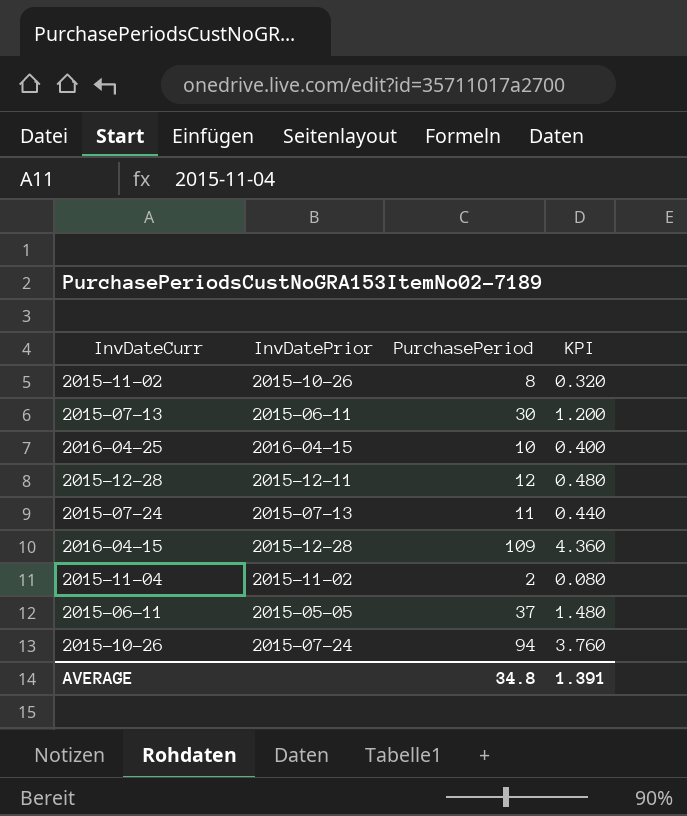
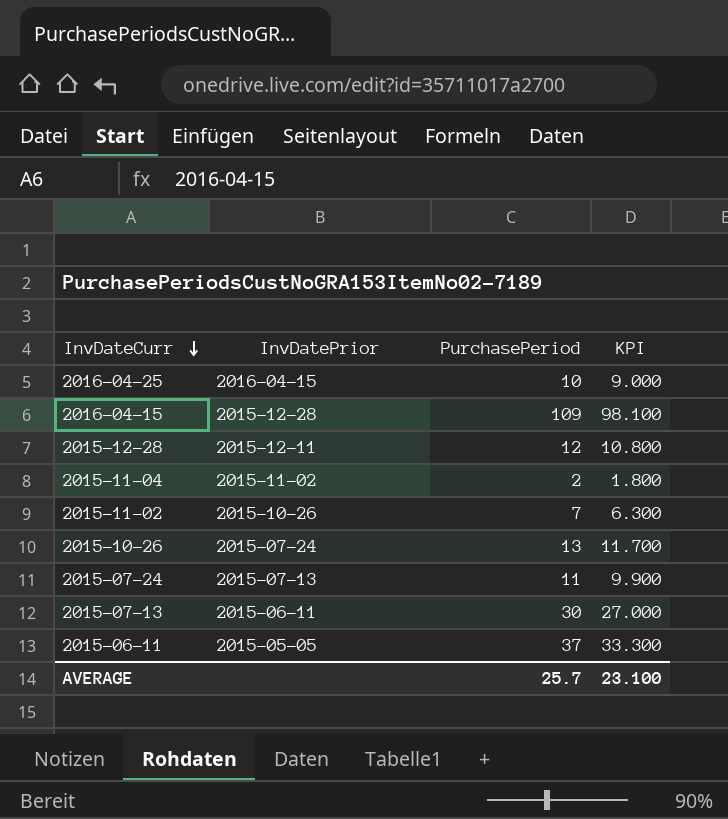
row order: none -> InvDateCurr descending
column KPI | formula: [PurchasePeriod] * 0.04 -> [PurchasePeriod] * 0.9
2015-11-02 | PurchasePeriod: 8 -> 7
2015-10-26 | PurchasePeriod: 94 -> 13
AVERAGE | PurchasePeriod: 34.8 -> 25.7
AVERAGE | KPI: 1.391 -> 23.100

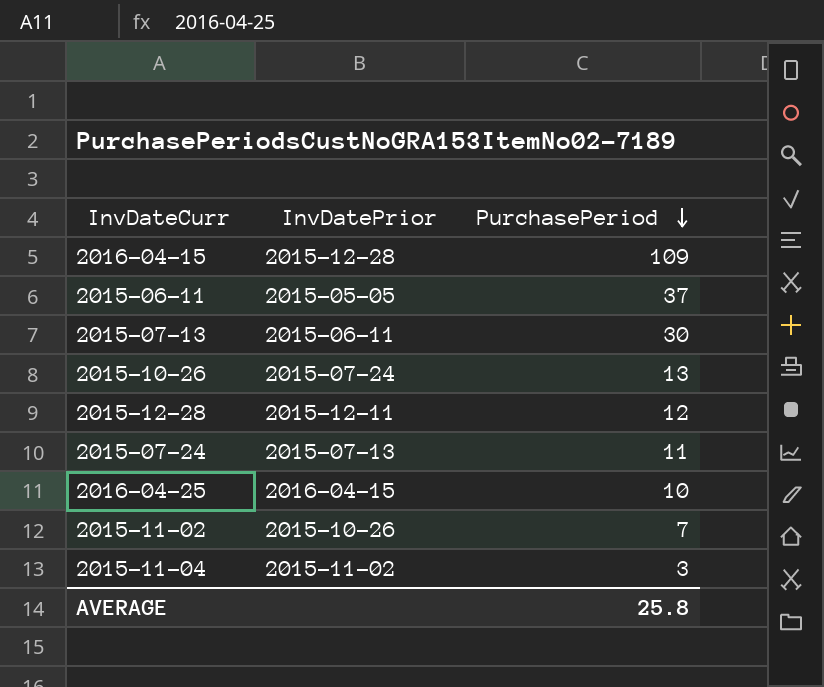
row order: InvDateCurr descending -> PurchasePeriod descending
column KPI | formula: [PurchasePeriod] * 0.9 -> none
2015-11-04 | PurchasePeriod: 2 -> 3
AVERAGE | PurchasePeriod: 25.7 -> 25.8

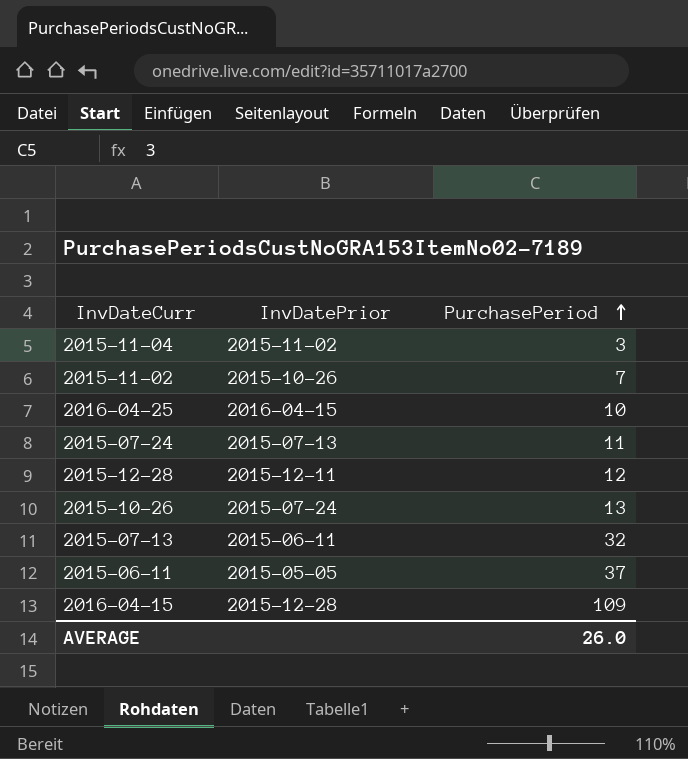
row order: PurchasePeriod descending -> PurchasePeriod ascending
2015-07-13 | PurchasePeriod: 30 -> 32
AVERAGE | PurchasePeriod: 25.8 -> 26.0

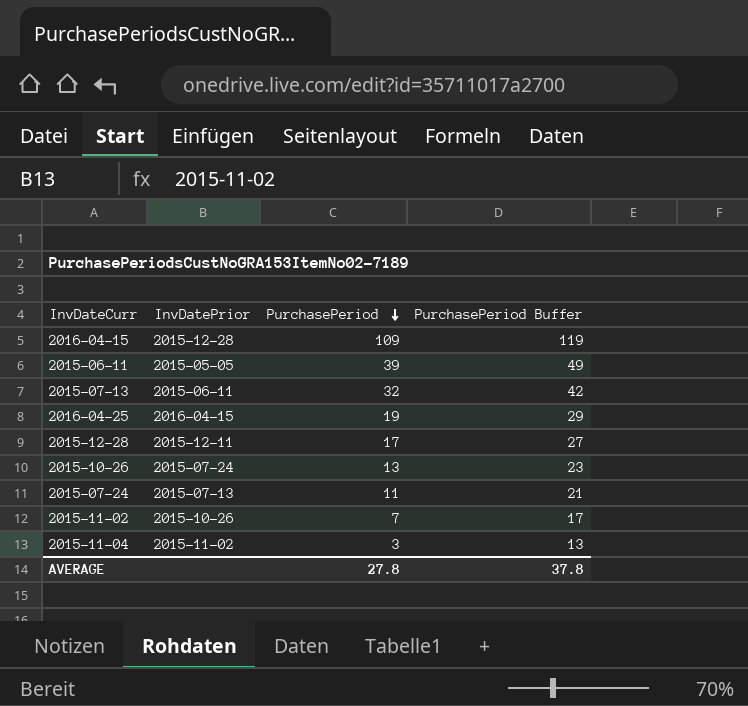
row order: PurchasePeriod ascending -> PurchasePeriod descending
column PurchasePeriod Buffer | formula: none -> [PurchasePeriod] + 10
2015-06-11 | PurchasePeriod: 37 -> 39
2016-04-25 | PurchasePeriod: 10 -> 19
2015-12-28 | PurchasePeriod: 12 -> 17
AVERAGE | PurchasePeriod: 26.0 -> 27.8

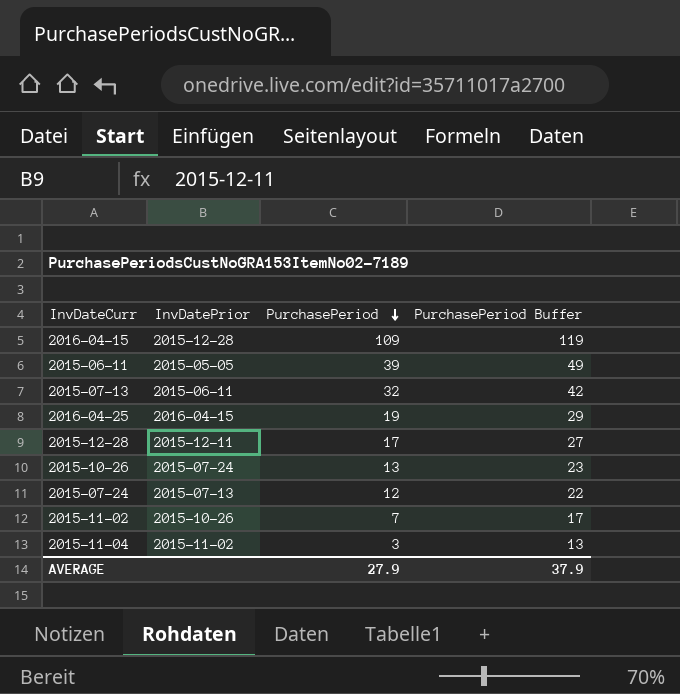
2015-07-24 | PurchasePeriod: 11 -> 12
2015-07-24 | PurchasePeriod Buffer: 21 -> 22
AVERAGE | PurchasePeriod: 27.8 -> 27.9
AVERAGE | PurchasePeriod Buffer: 37.8 -> 37.9

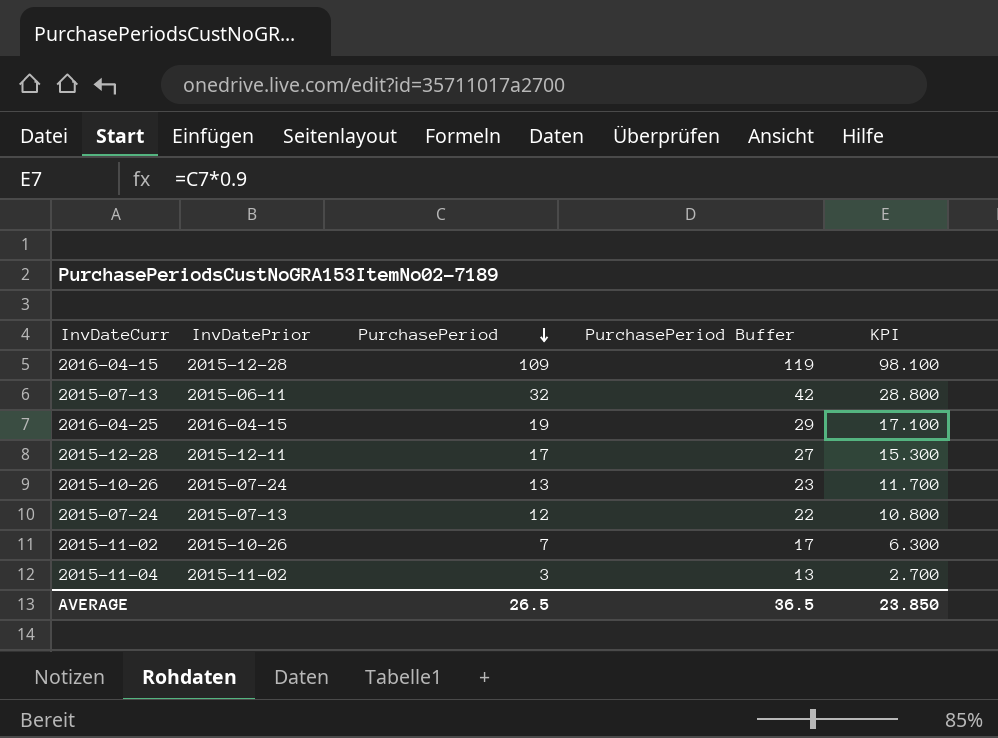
column KPI | formula: none -> [PurchasePeriod] * 0.9
row 2015-06-11: 2015-05-05 | 39 | 49 -> none
AVERAGE | PurchasePeriod: 27.9 -> 26.5
AVERAGE | PurchasePeriod Buffer: 37.9 -> 36.5

